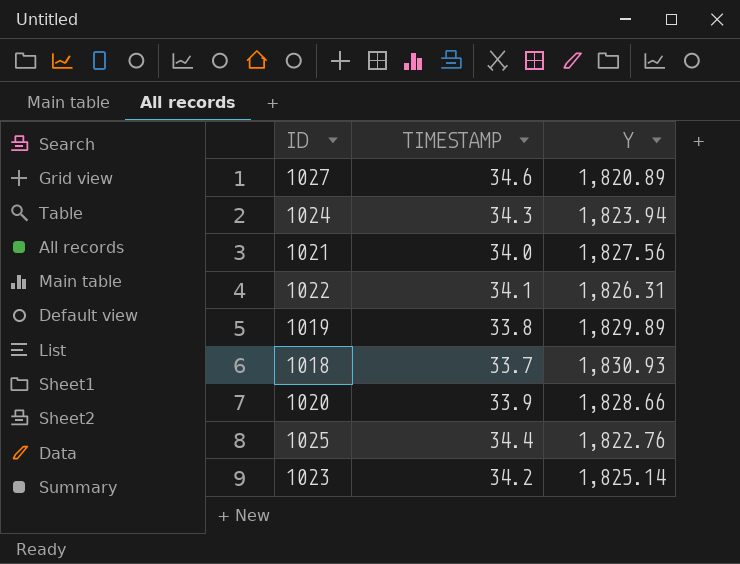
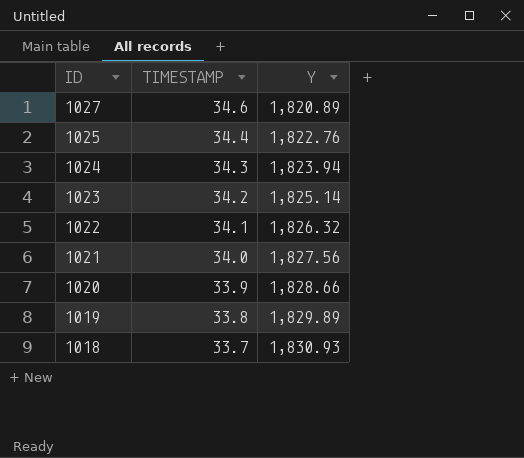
row order: none -> ID descending
1022 | Y: 1,826.31 -> 1,826.32

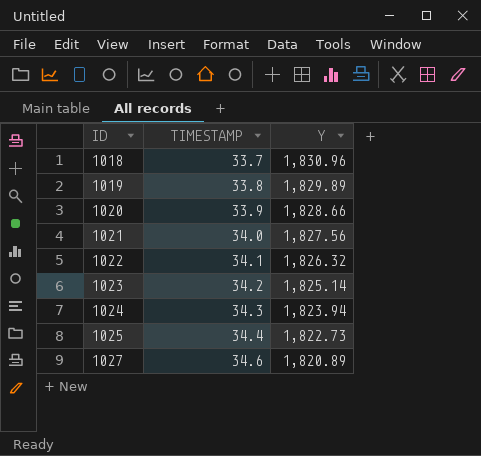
row order: ID descending -> ID ascending
1018 | Y: 1,830.93 -> 1,830.96
1025 | Y: 1,822.76 -> 1,822.73

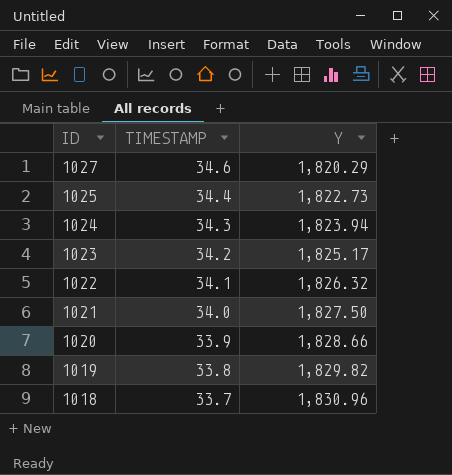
row order: ID ascending -> ID descending
1027 | Y: 1,820.89 -> 1,820.29
1023 | Y: 1,825.14 -> 1,825.17
1021 | Y: 1,827.56 -> 1,827.50
1019 | Y: 1,829.89 -> 1,829.82

